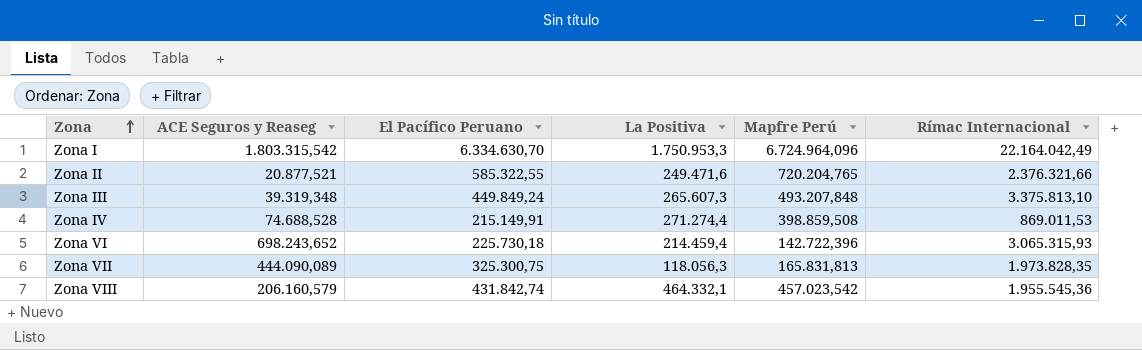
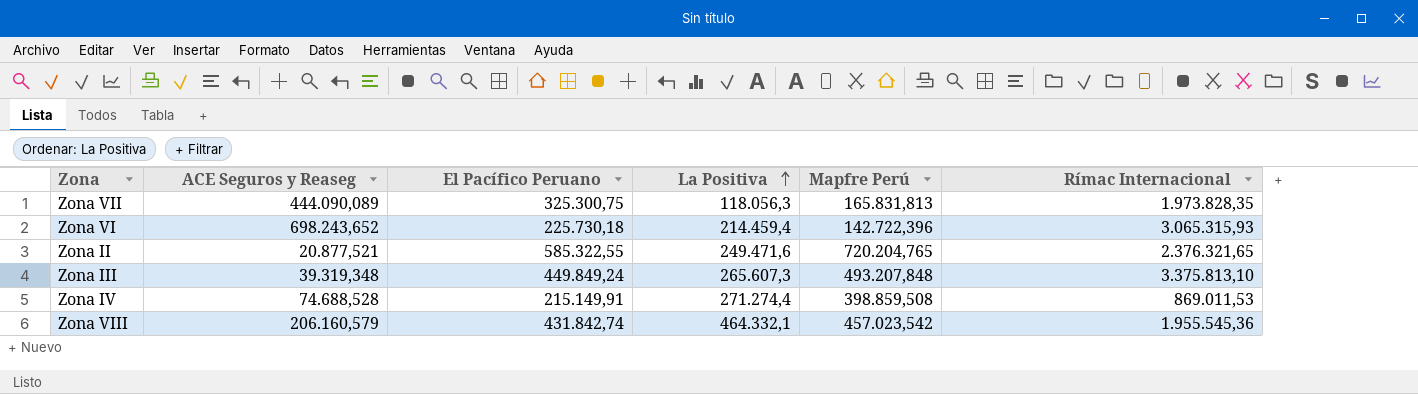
row order: Zona ascending -> La Positiva ascending
row Zona I: 1.803.315,542 | 6.334.630,70 | 1.750.953,3 | 6.724.964,096 | 22.164.042,49 -> none
Zona II | Rímac Internacional: 2.376.321,66 -> 2.376.321,65

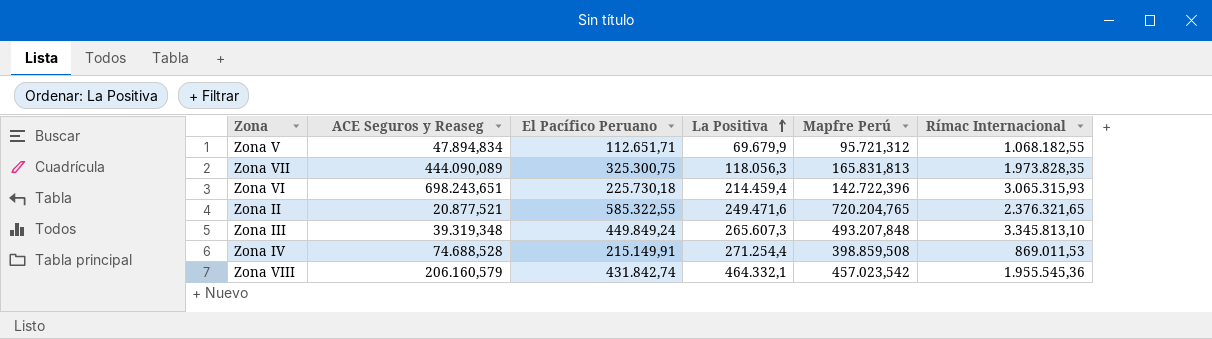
row Zona V: none -> 47.894,834 | 112.651,71 | 69.679,9 | 95.721,312 | 1.068.182,55
Zona VI | ACE Seguros y Reaseg: 698.243,652 -> 698.243,651
Zona III | Rímac Internacional: 3.375.813,10 -> 3.345.813,10
Zona IV | La Positiva: 271.274,4 -> 271.254,4

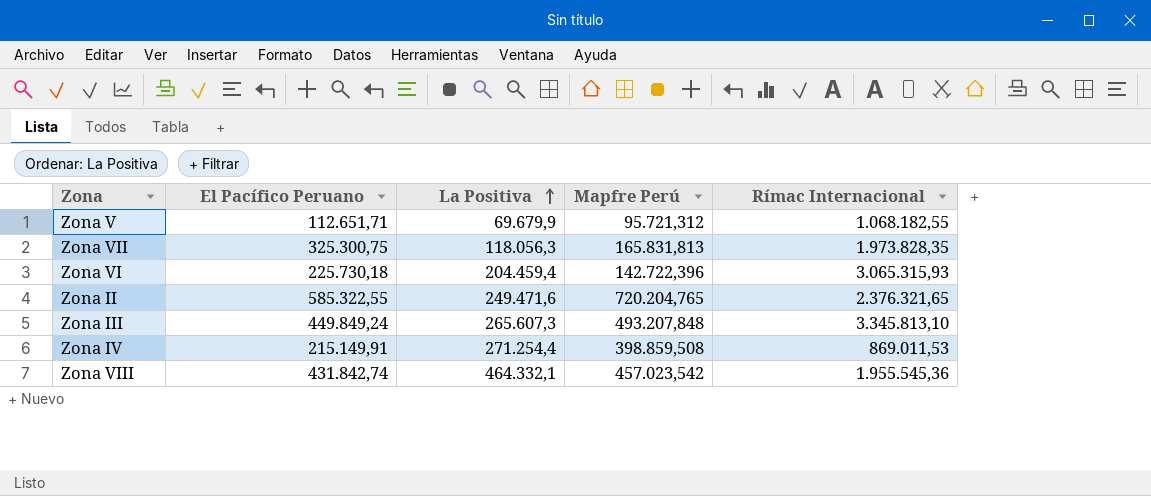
column ACE Seguros y Reaseg | position: 2 -> none
Zona VI | La Positiva: 214.459,4 -> 204.459,4

